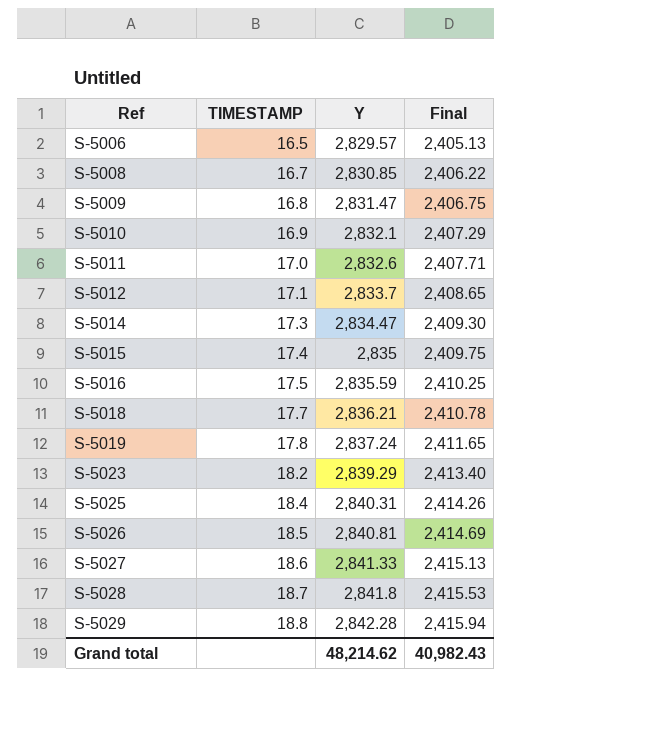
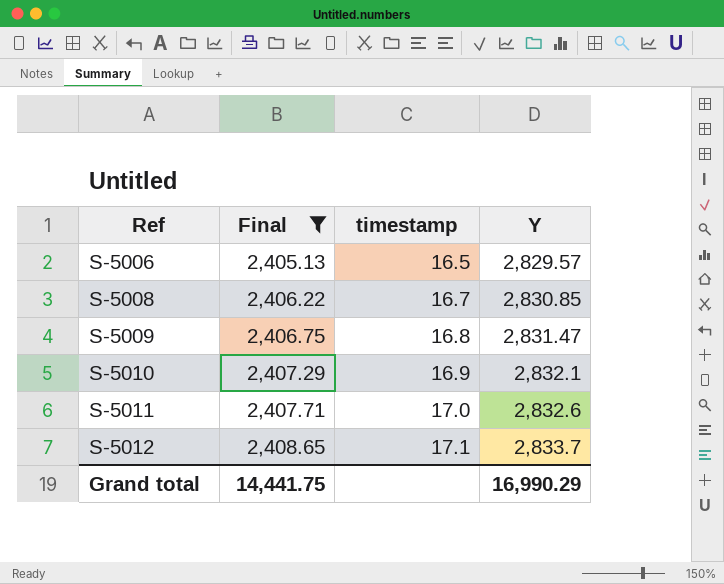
filter: none -> Final <= 2,408.65
column Final | position: 4 -> 2
column name: TIMESTAMP -> timestamp
Grand total | Final: 40,982.43 -> 14,441.75
Grand total | Y: 48,214.62 -> 16,990.29

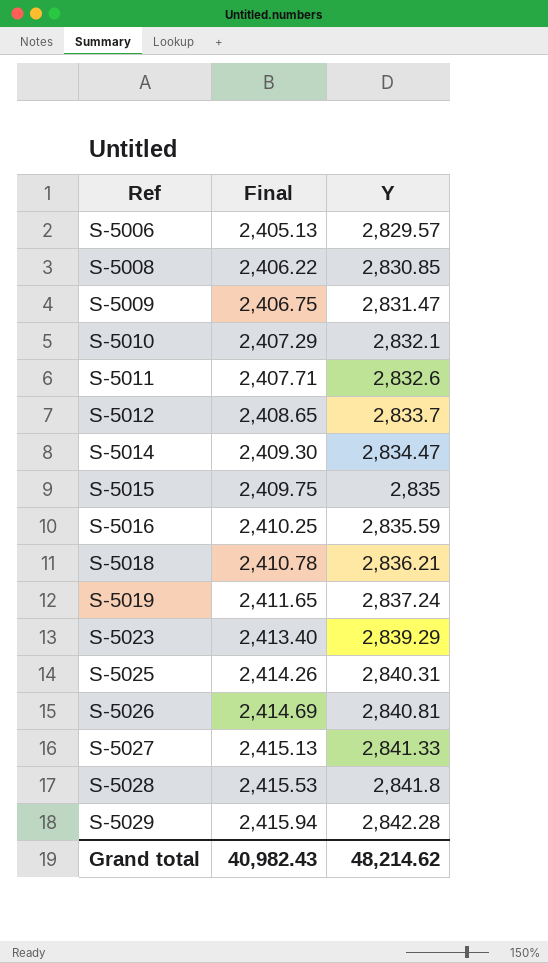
filter: Final <= 2,408.65 -> none
column timestamp | position: 3 -> none
Grand total | Final: 14,441.75 -> 40,982.43
Grand total | Y: 16,990.29 -> 48,214.62

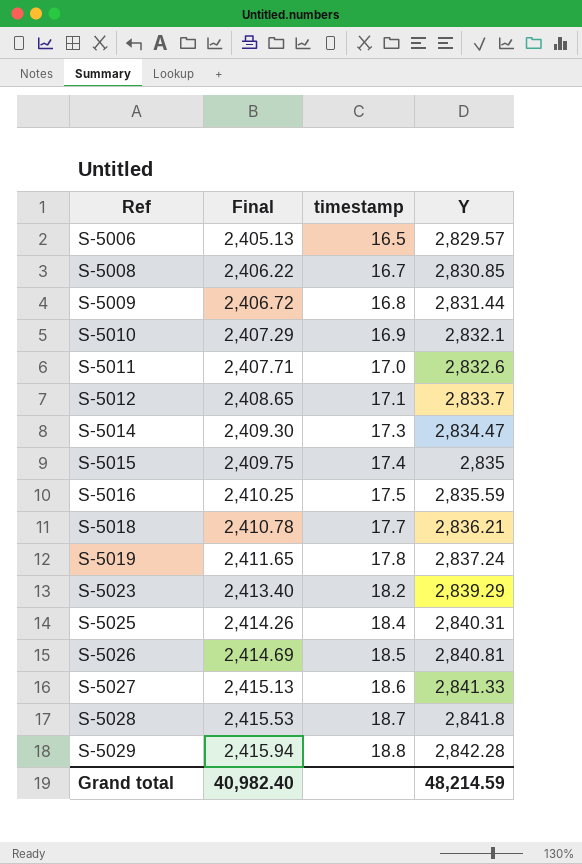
column timestamp | position: none -> 3
S-5009 | Final: 2,406.75 -> 2,406.72
S-5009 | Y: 2,831.47 -> 2,831.44
Grand total | Final: 40,982.43 -> 40,982.40
Grand total | Y: 48,214.62 -> 48,214.59

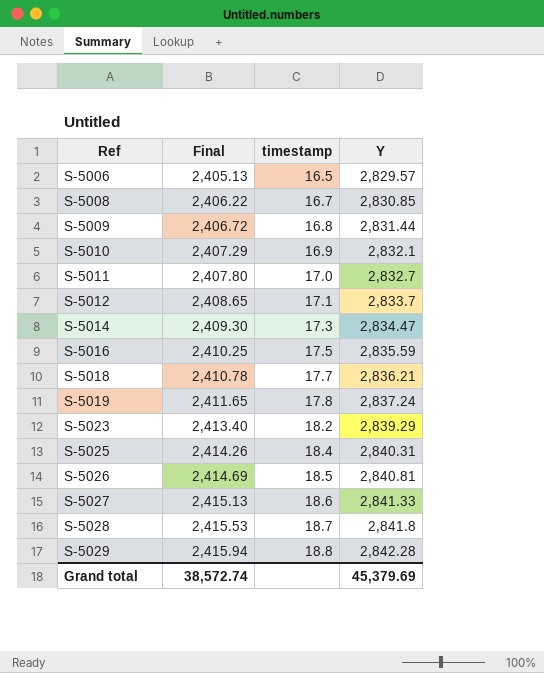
row S-5015: 2,409.75 | 17.4 | 2,835 -> none
S-5011 | Final: 2,407.71 -> 2,407.80
S-5011 | Y: 2,832.6 -> 2,832.7
Grand total | Final: 40,982.40 -> 38,572.74
Grand total | Y: 48,214.59 -> 45,379.69

